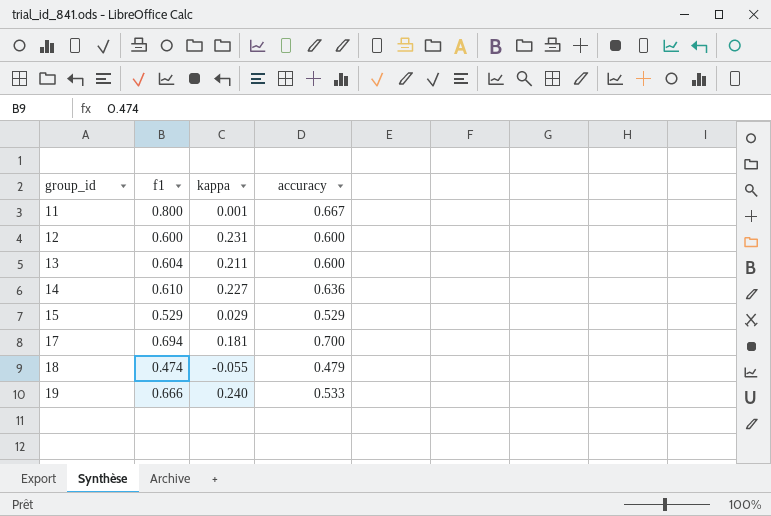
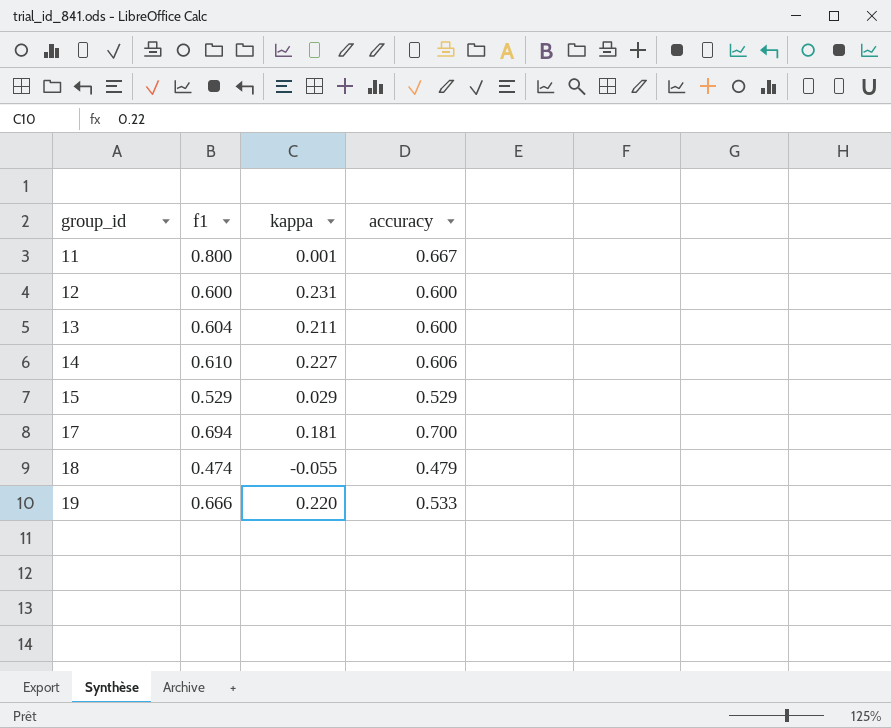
14 | accuracy: 0.636 -> 0.606
19 | kappa: 0.240 -> 0.220

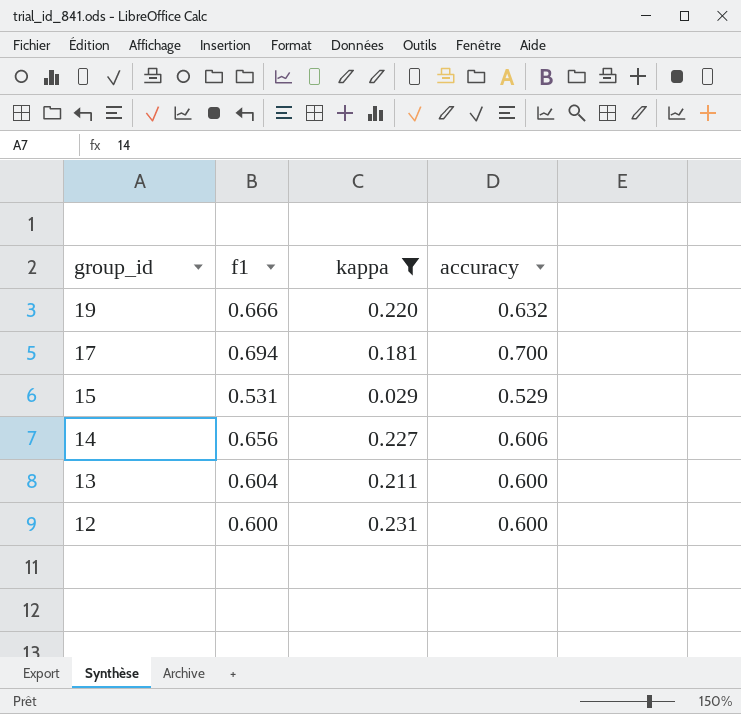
filter: none -> kappa >= 0.029
row order: group_id ascending -> group_id descending
19 | accuracy: 0.533 -> 0.632
15 | f1: 0.529 -> 0.531
14 | f1: 0.610 -> 0.656

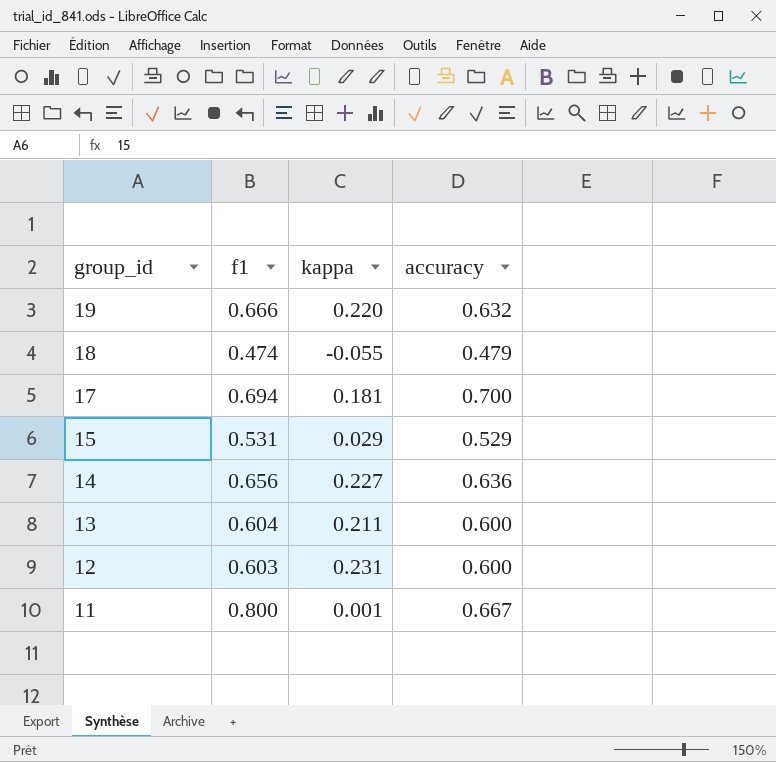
filter: kappa >= 0.029 -> none
14 | accuracy: 0.606 -> 0.636
12 | f1: 0.600 -> 0.603

